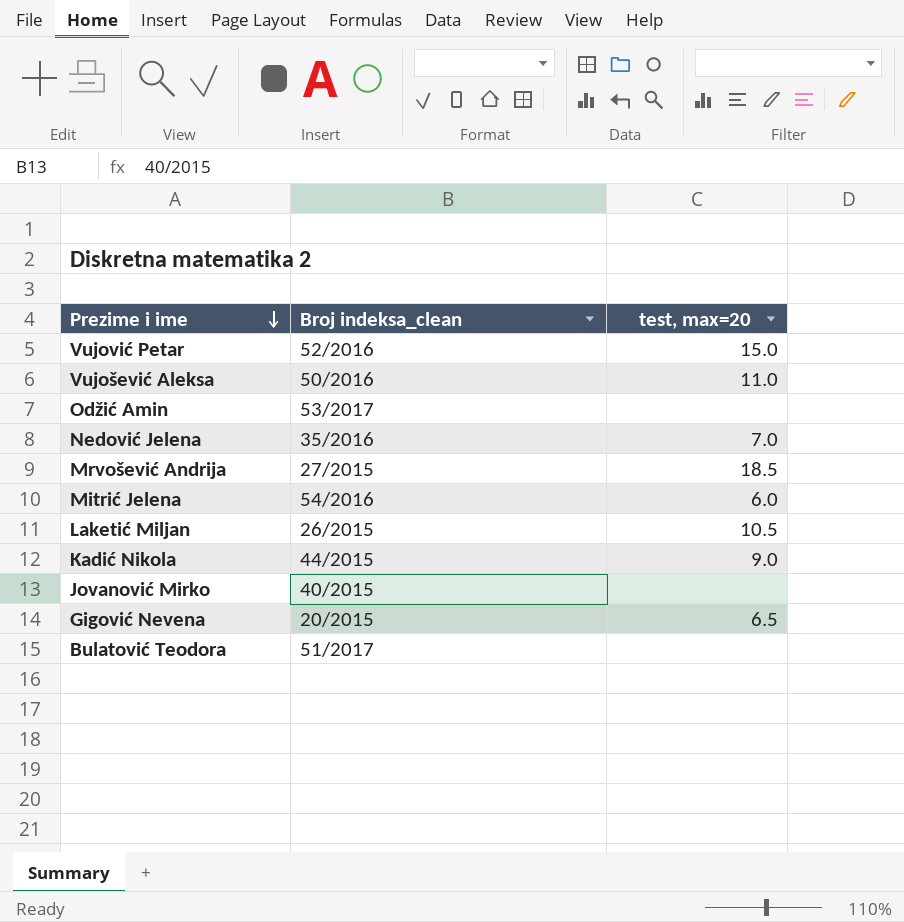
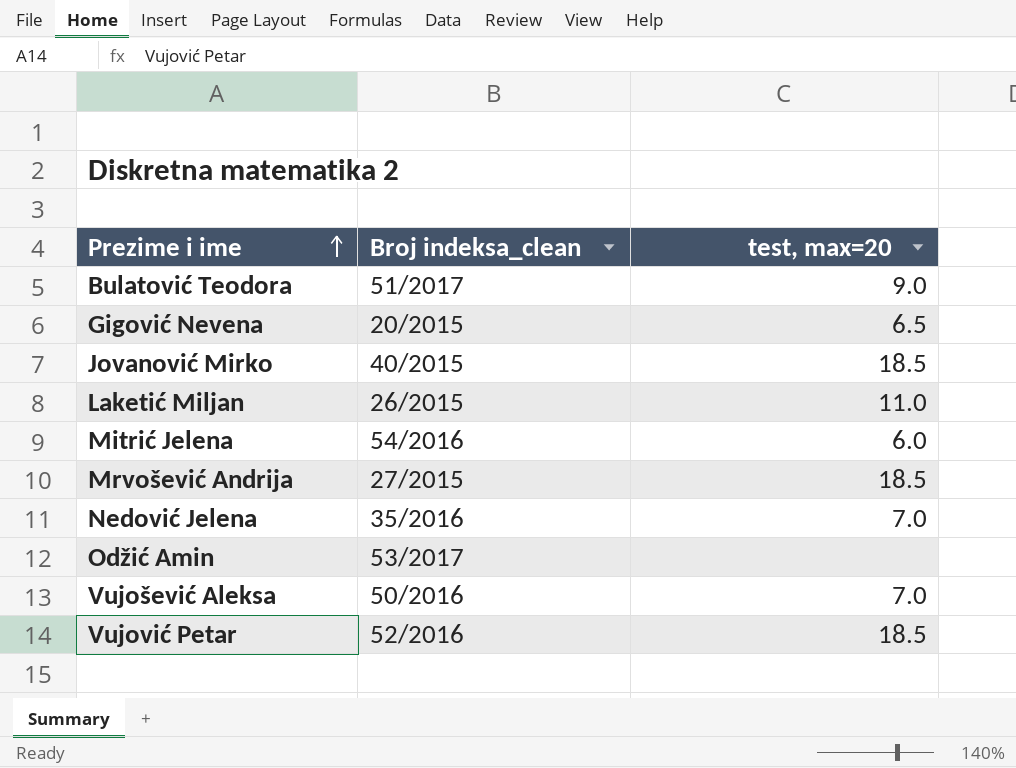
row order: Prezime i ime descending -> Prezime i ime ascending
row Kadić Nikola: 44/2015 | 9.0 -> none
Bulatović Teodora | test, max=20: none -> 9.0
Jovanović Mirko | test, max=20: none -> 18.5
Laketić Miljan | test, max=20: 10.5 -> 11.0
Vujošević Aleksa | test, max=20: 11.0 -> 7.0
Vujović Petar | test, max=20: 15.0 -> 18.5

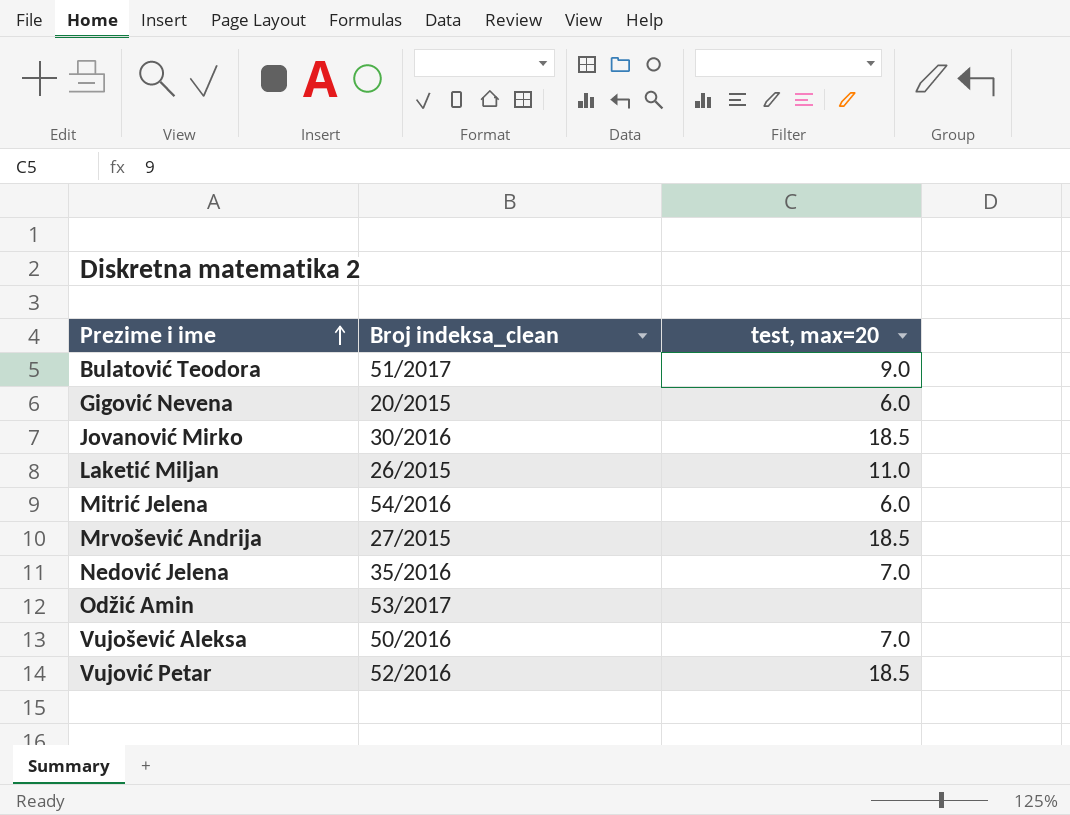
Gigović Nevena | test, max=20: 6.5 -> 6.0
Jovanović Mirko | Broj indeksa_clean: 40/2015 -> 30/2016

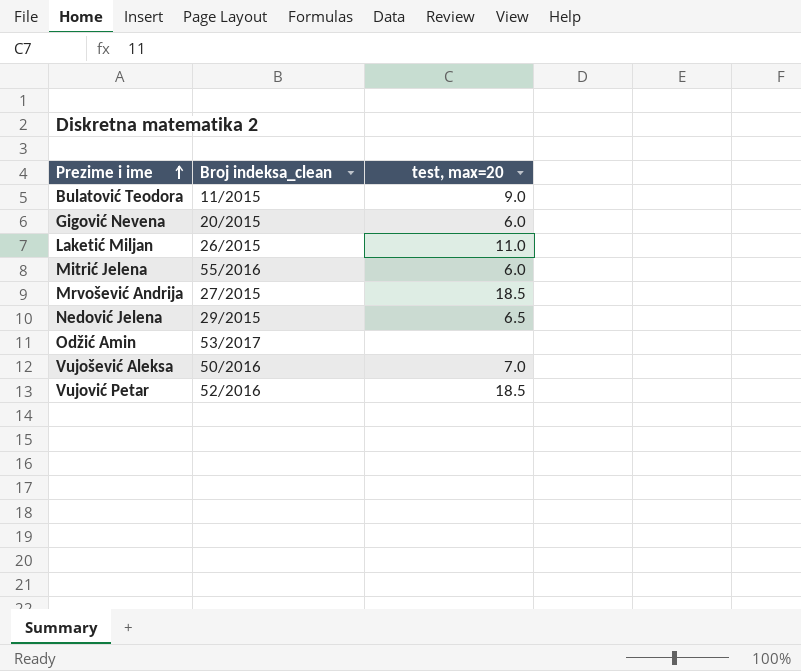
row Jovanović Mirko: 30/2016 | 18.5 -> none
Bulatović Teodora | Broj indeksa_clean: 51/2017 -> 11/2015
Mitrić Jelena | Broj indeksa_clean: 54/2016 -> 55/2016
Nedović Jelena | Broj indeksa_clean: 35/2016 -> 29/2015
Nedović Jelena | test, max=20: 7.0 -> 6.5

